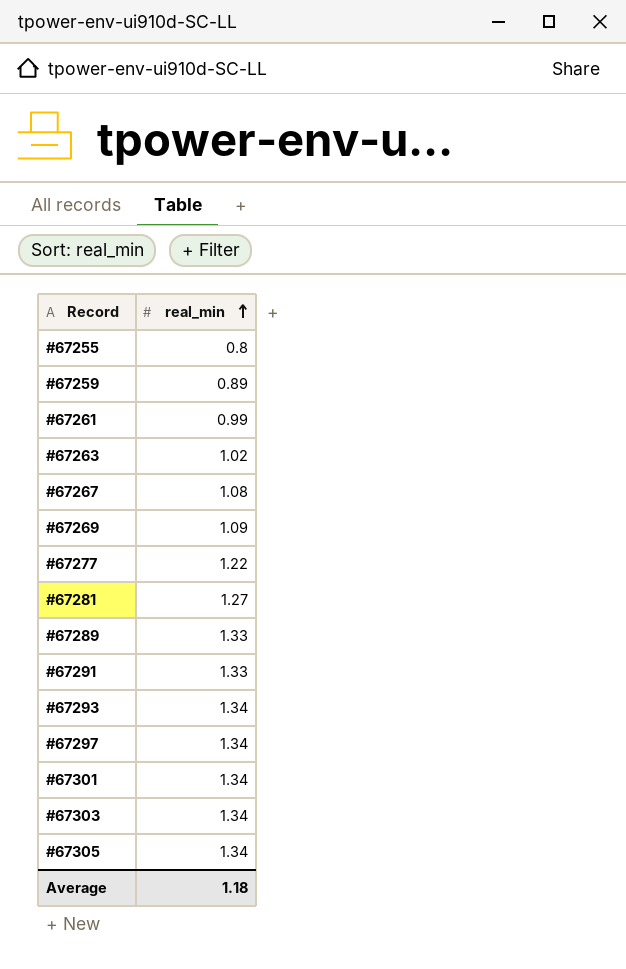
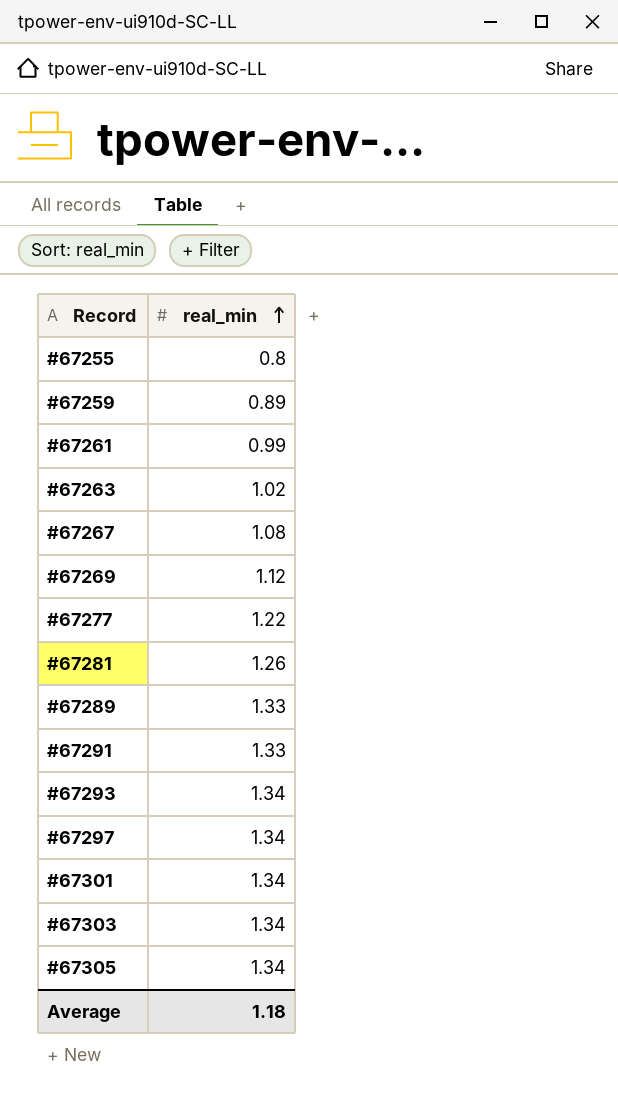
#67269 | real_min: 1.09 -> 1.12
#67281 | real_min: 1.27 -> 1.26

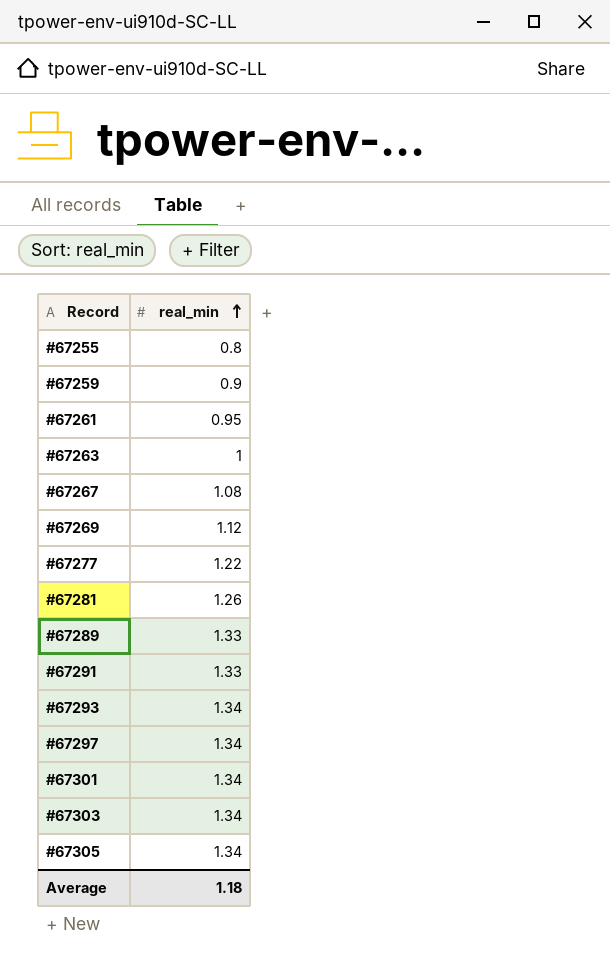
#67259 | real_min: 0.89 -> 0.9
#67261 | real_min: 0.99 -> 0.95
#67263 | real_min: 1.02 -> 1

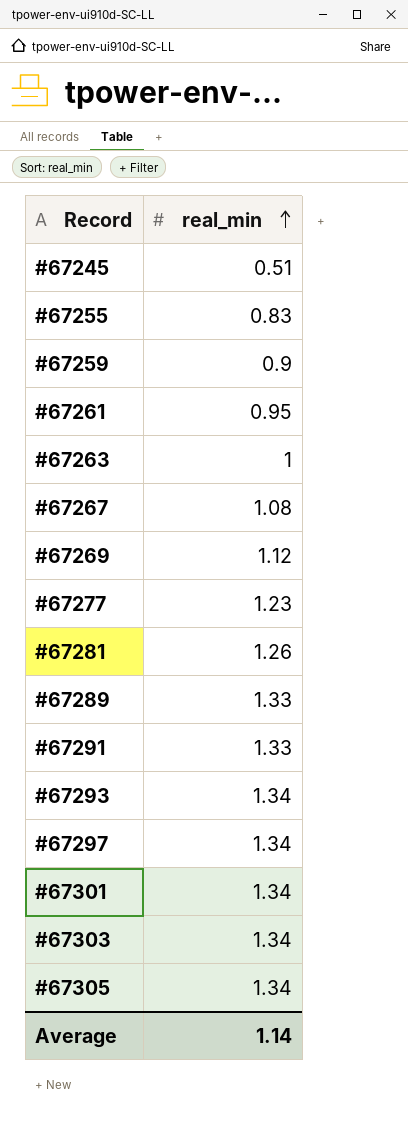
row #67245: none -> 0.51
#67255 | real_min: 0.8 -> 0.83
#67277 | real_min: 1.22 -> 1.23
Average | real_min: 1.18 -> 1.14

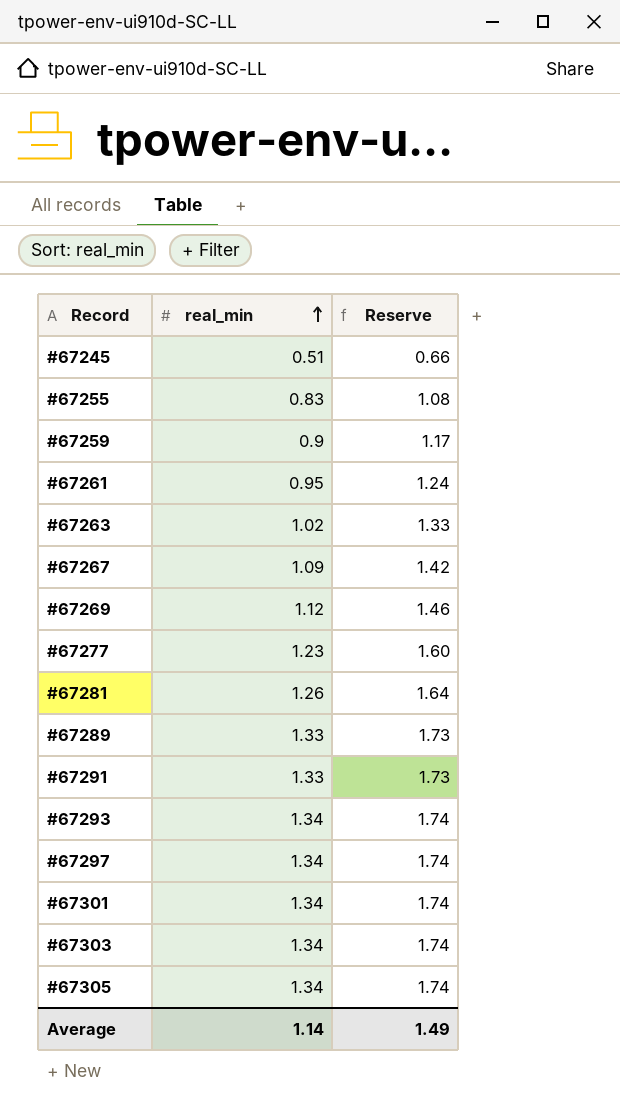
column Reserve | formula: none -> [real_min] * 1.3
#67263 | real_min: 1 -> 1.02
#67267 | real_min: 1.08 -> 1.09

